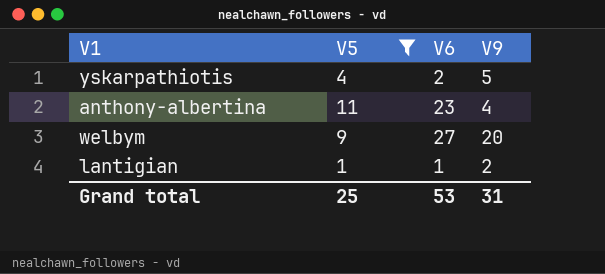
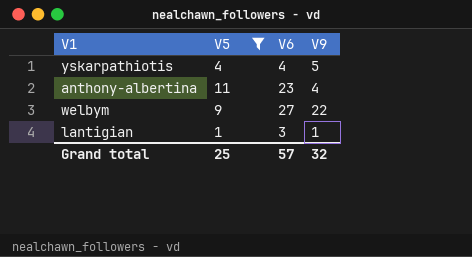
yskarpathiotis | V6: 2 -> 4
welbym | V9: 20 -> 22
lantigian | V6: 1 -> 3
lantigian | V9: 2 -> 1
Grand total | V6: 53 -> 57
Grand total | V9: 31 -> 32

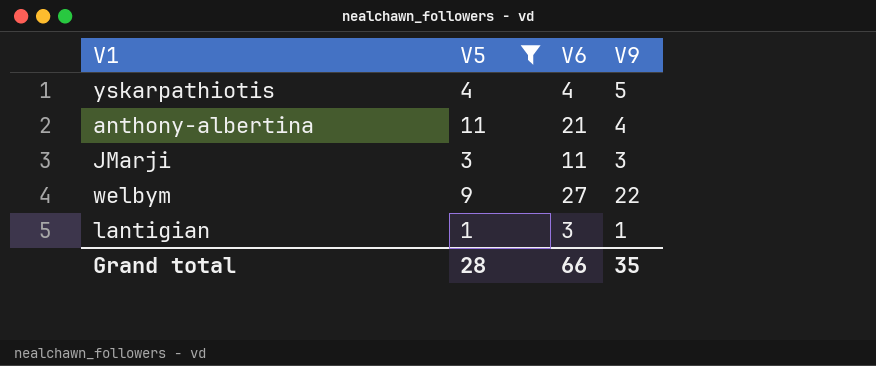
anthony-albertina | V6: 23 -> 21
row JMarji: none -> 3 | 11 | 3
Grand total | V5: 25 -> 28
Grand total | V6: 57 -> 66
Grand total | V9: 32 -> 35

